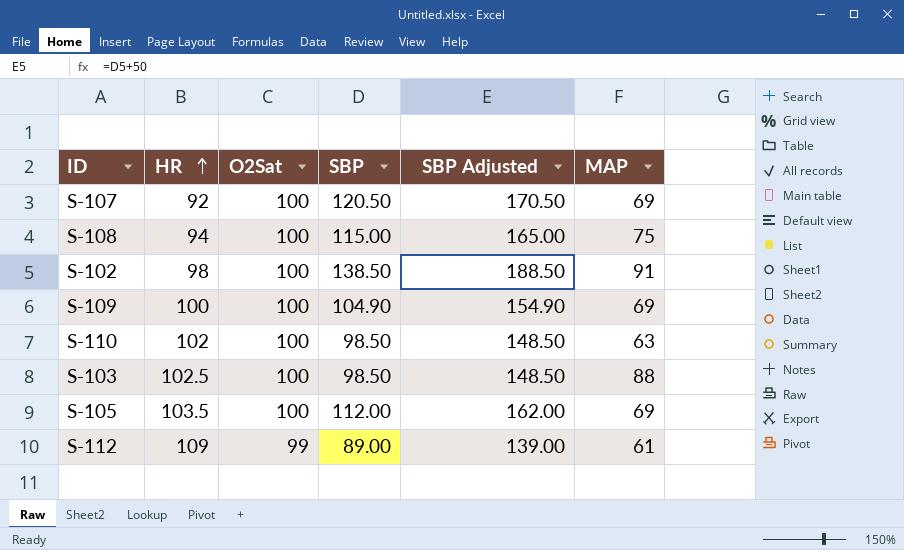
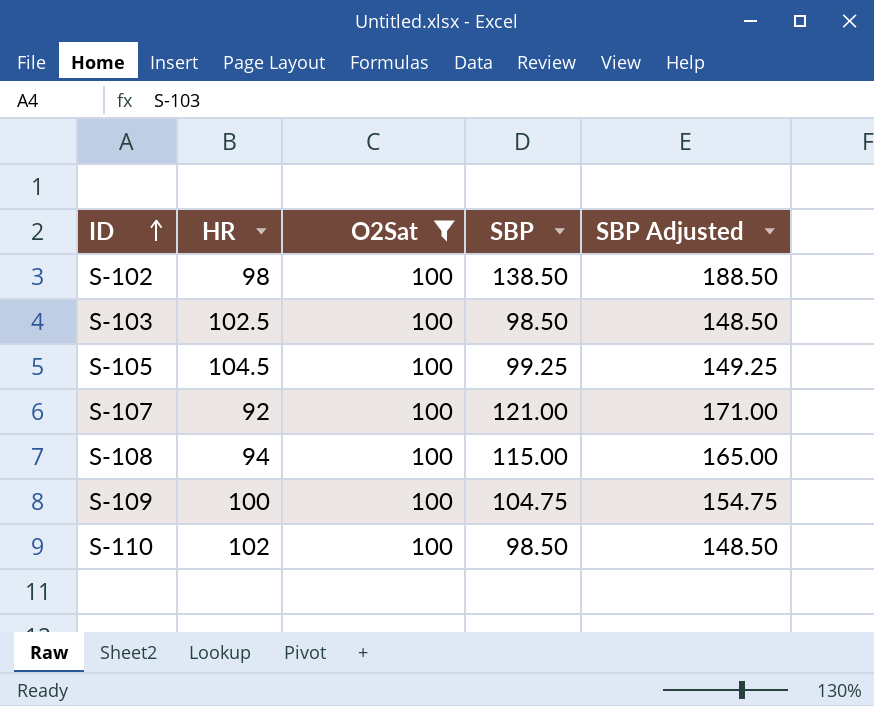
filter: none -> O2Sat = 100
row order: HR ascending -> ID ascending
column MAP | position: 6 -> none
S-105 | HR: 103.5 -> 104.5
S-105 | SBP: 112.00 -> 99.25
S-105 | SBP Adjusted: 162.00 -> 149.25
S-107 | SBP: 120.50 -> 121.00
S-107 | SBP Adjusted: 170.50 -> 171.00
S-109 | SBP: 104.90 -> 104.75
S-109 | SBP Adjusted: 154.90 -> 154.75

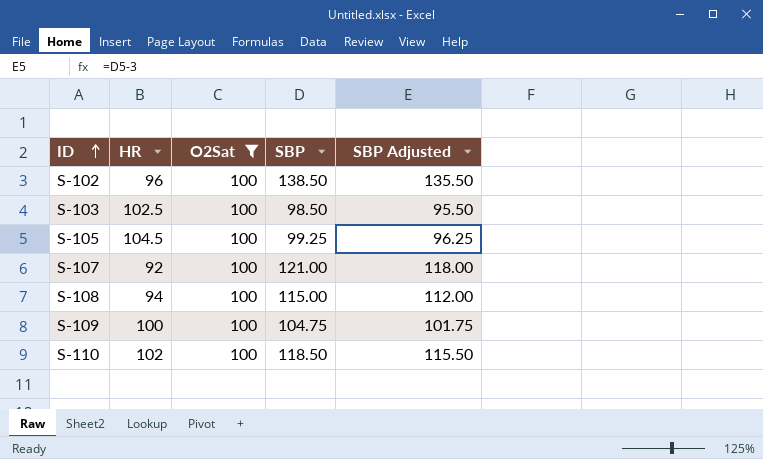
column SBP Adjusted | formula: [SBP] + 50 -> [SBP] - 3
S-102 | HR: 98 -> 96
S-110 | SBP: 98.50 -> 118.50

